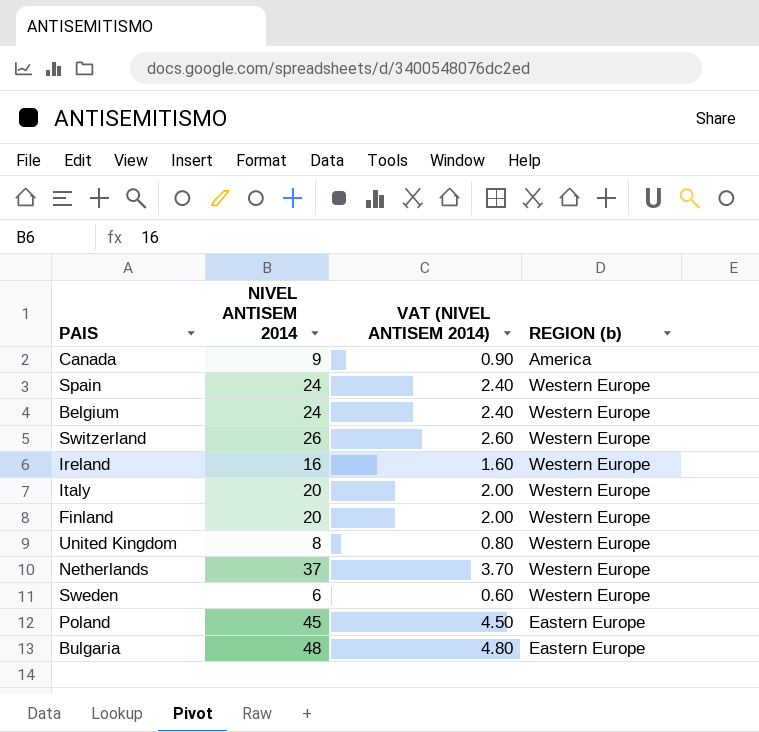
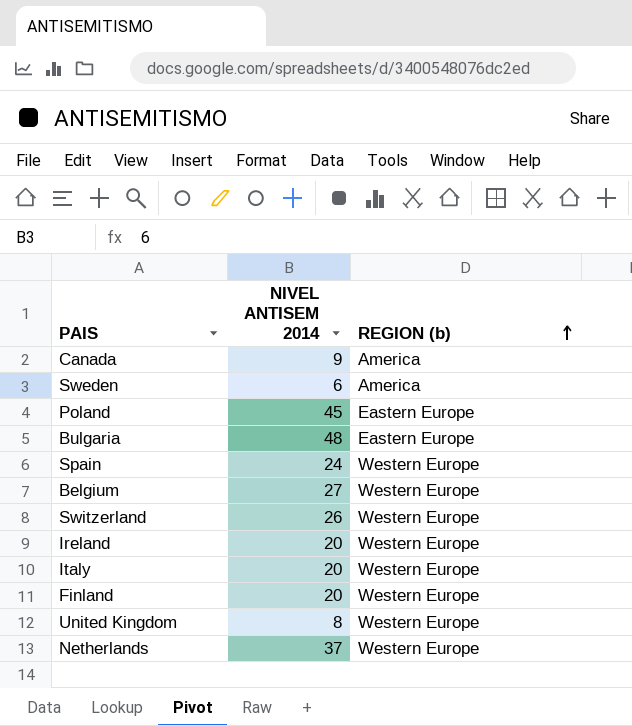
row order: none -> REGION (b) ascending
column VAT (NIVEL ANTISEM 2014) | formula: [NIVEL ANTISEM 2014] * 0.1 -> none
Sweden | REGION (b): Western Europe -> America
Belgium | NIVEL ANTISEM 2014: 24 -> 27
Ireland | NIVEL ANTISEM 2014: 16 -> 20

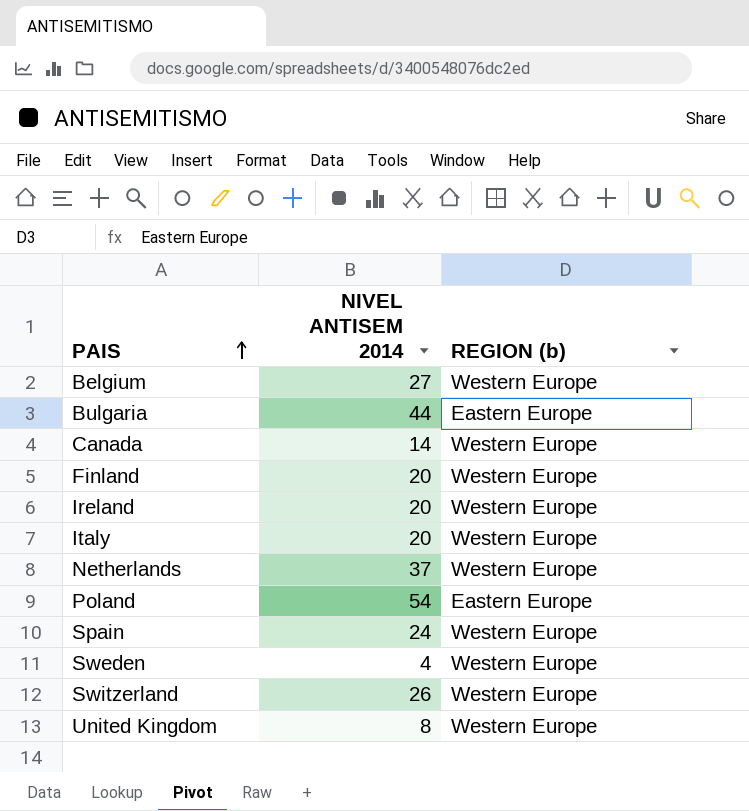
row order: REGION (b) ascending -> PAIS ascending
Bulgaria | NIVEL ANTISEM 2014: 48 -> 44
Canada | NIVEL ANTISEM 2014: 9 -> 14
Canada | REGION (b): America -> Western Europe
Poland | NIVEL ANTISEM 2014: 45 -> 54
Sweden | NIVEL ANTISEM 2014: 6 -> 4
Sweden | REGION (b): America -> Western Europe

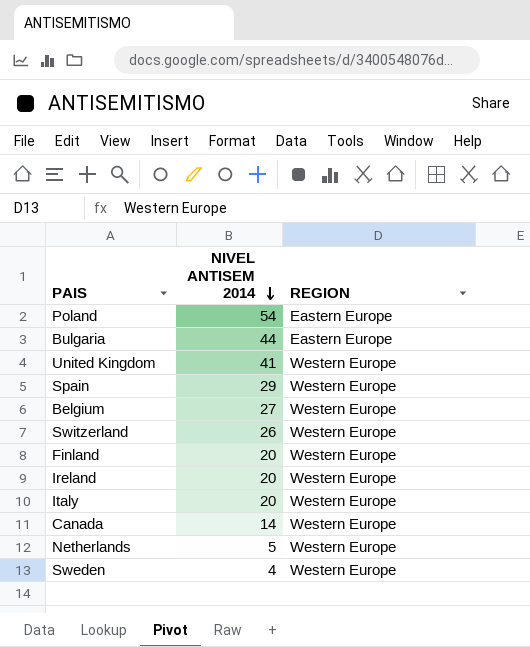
row order: PAIS ascending -> NIVEL ANTISEM 2014 descending
column name: REGION (b) -> REGION
United Kingdom | NIVEL ANTISEM 2014: 8 -> 41
Spain | NIVEL ANTISEM 2014: 24 -> 29
Netherlands | NIVEL ANTISEM 2014: 37 -> 5

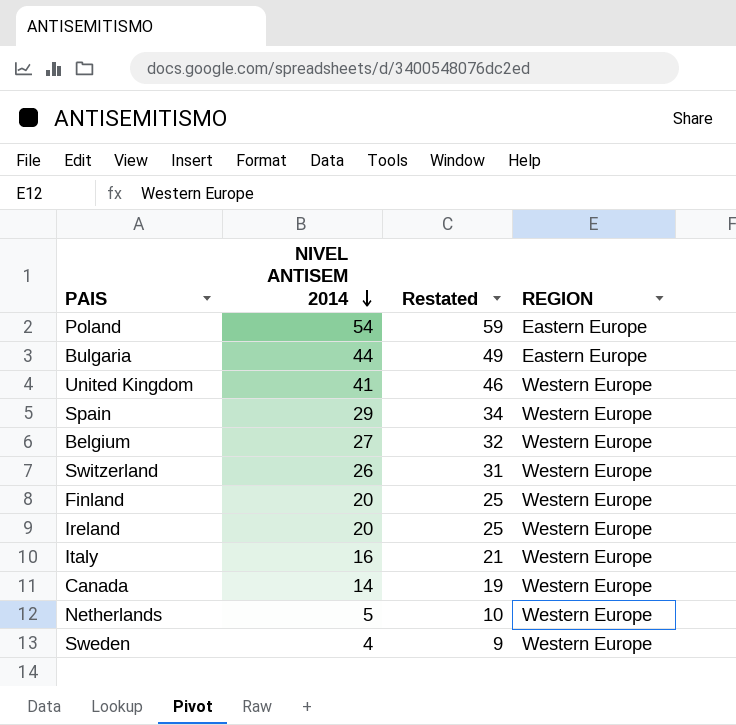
column Restated | formula: none -> [NIVEL ANTISEM 2014] + 5
Italy | NIVEL ANTISEM 2014: 20 -> 16

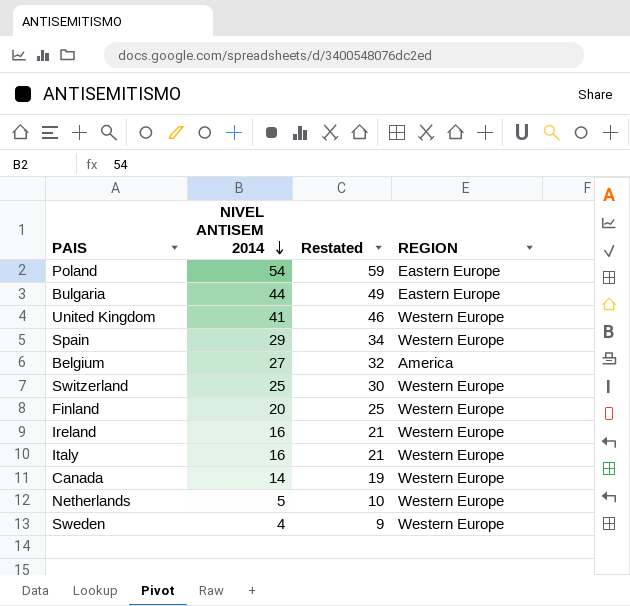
Belgium | REGION: Western Europe -> America
Switzerland | NIVEL ANTISEM 2014: 26 -> 25
Switzerland | Restated: 31 -> 30
Ireland | NIVEL ANTISEM 2014: 20 -> 16
Ireland | Restated: 25 -> 21

